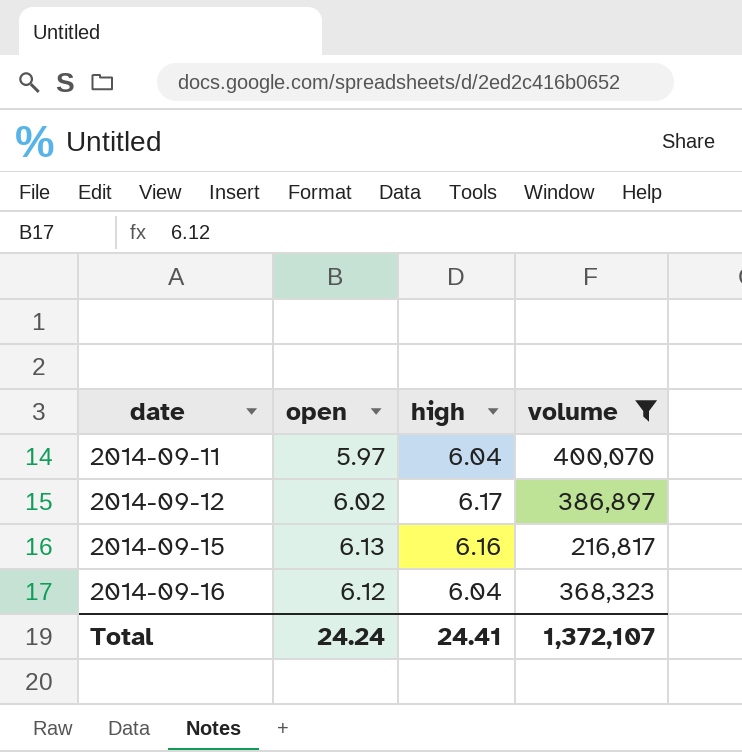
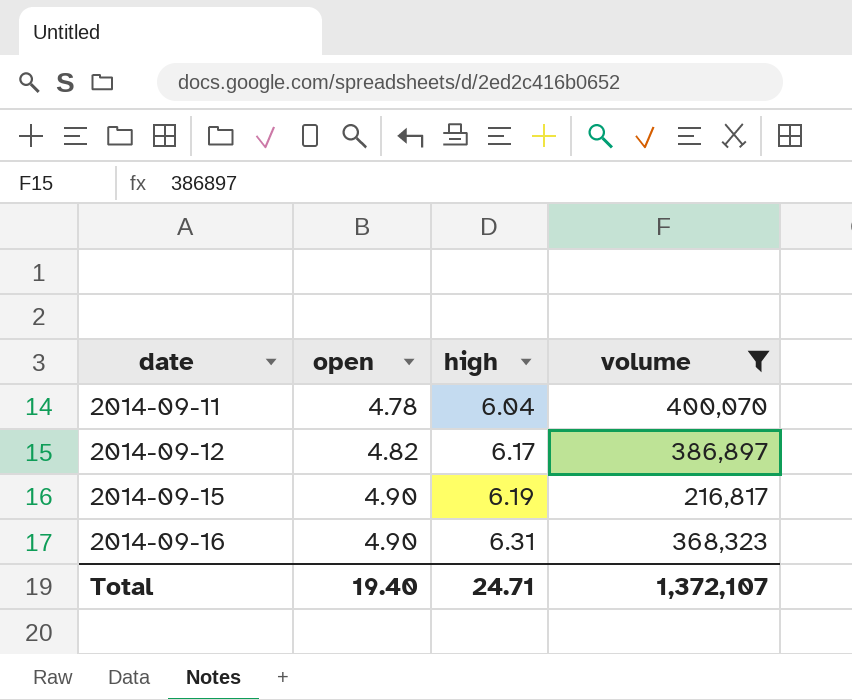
2014-09-11 | open: 5.97 -> 4.78
2014-09-12 | open: 6.02 -> 4.82
2014-09-15 | open: 6.13 -> 4.90
2014-09-15 | high: 6.16 -> 6.19
2014-09-16 | open: 6.12 -> 4.90
2014-09-16 | high: 6.04 -> 6.31
Total | open: 24.24 -> 19.40
Total | high: 24.41 -> 24.71

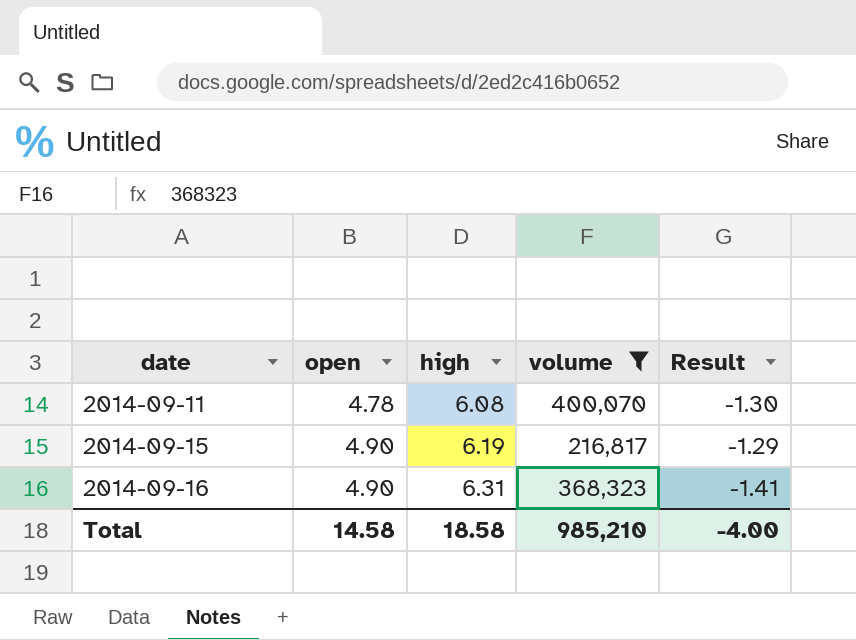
column Result | formula: none -> [open] - [high]
row 2014-09-12: 4.82 | 6.17 | 386,897 -> none
2014-09-11 | high: 6.04 -> 6.08
Total | open: 19.40 -> 14.58
Total | high: 24.71 -> 18.58
Total | volume: 1,372,107 -> 985,210

